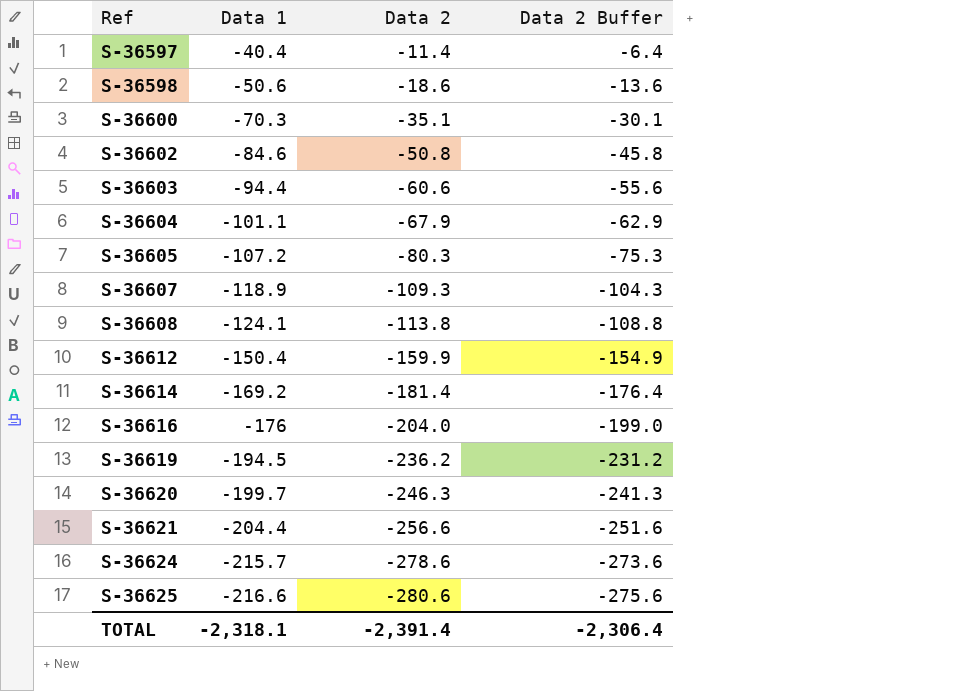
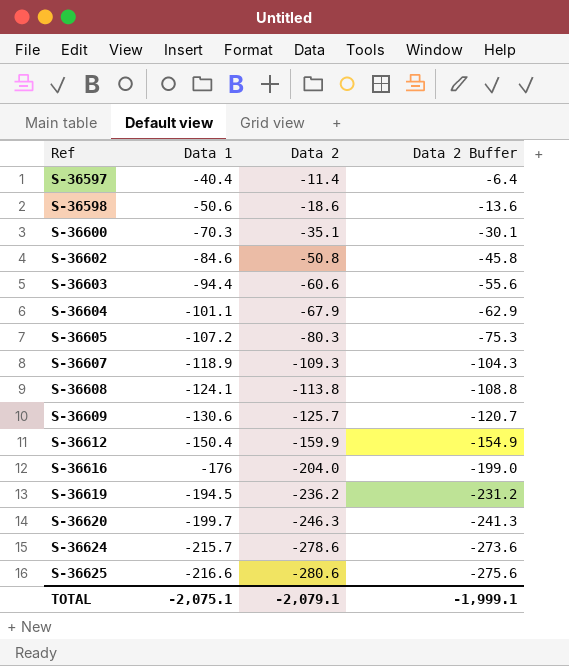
row S-36614: -169.2 | -181.4 | -176.4 -> none
row S-36621: -204.4 | -256.6 | -251.6 -> none
row S-36609: none -> -130.6 | -125.7 | -120.7
TOTAL | Data 1: -2,318.1 -> -2,075.1
TOTAL | Data 2: -2,391.4 -> -2,079.1
TOTAL | Data 2 Buffer: -2,306.4 -> -1,999.1

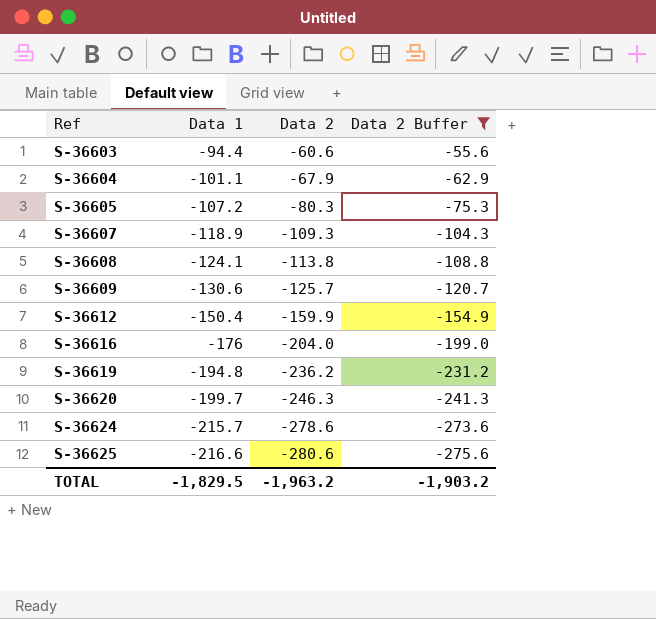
filter: none -> Data 2 Buffer <= -55.6
S-36619 | Data 1: -194.5 -> -194.8
TOTAL | Data 1: -2,075.1 -> -1,829.5
TOTAL | Data 2: -2,079.1 -> -1,963.2
TOTAL | Data 2 Buffer: -1,999.1 -> -1,903.2

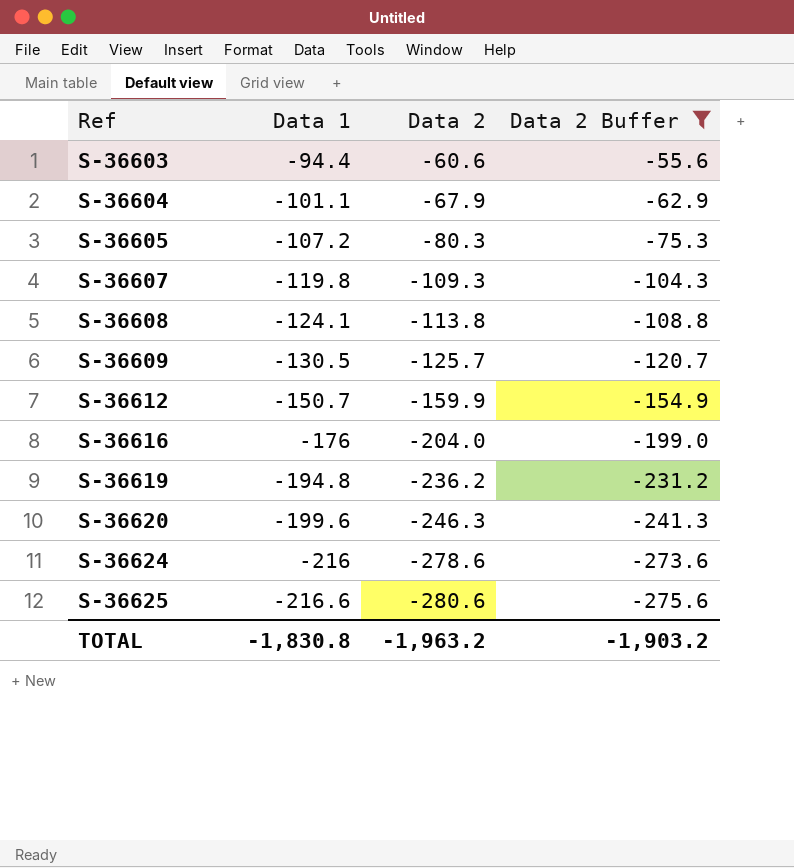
S-36607 | Data 1: -118.9 -> -119.8
S-36609 | Data 1: -130.6 -> -130.5
S-36612 | Data 1: -150.4 -> -150.7
S-36620 | Data 1: -199.7 -> -199.6
S-36624 | Data 1: -215.7 -> -216
TOTAL | Data 1: -1,829.5 -> -1,830.8

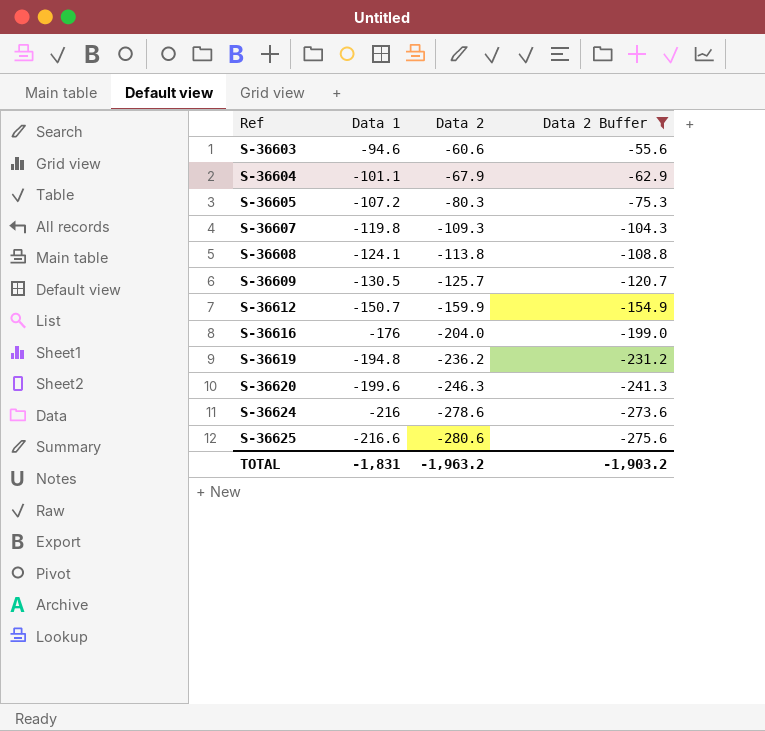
S-36603 | Data 1: -94.4 -> -94.6
TOTAL | Data 1: -1,830.8 -> -1,831

